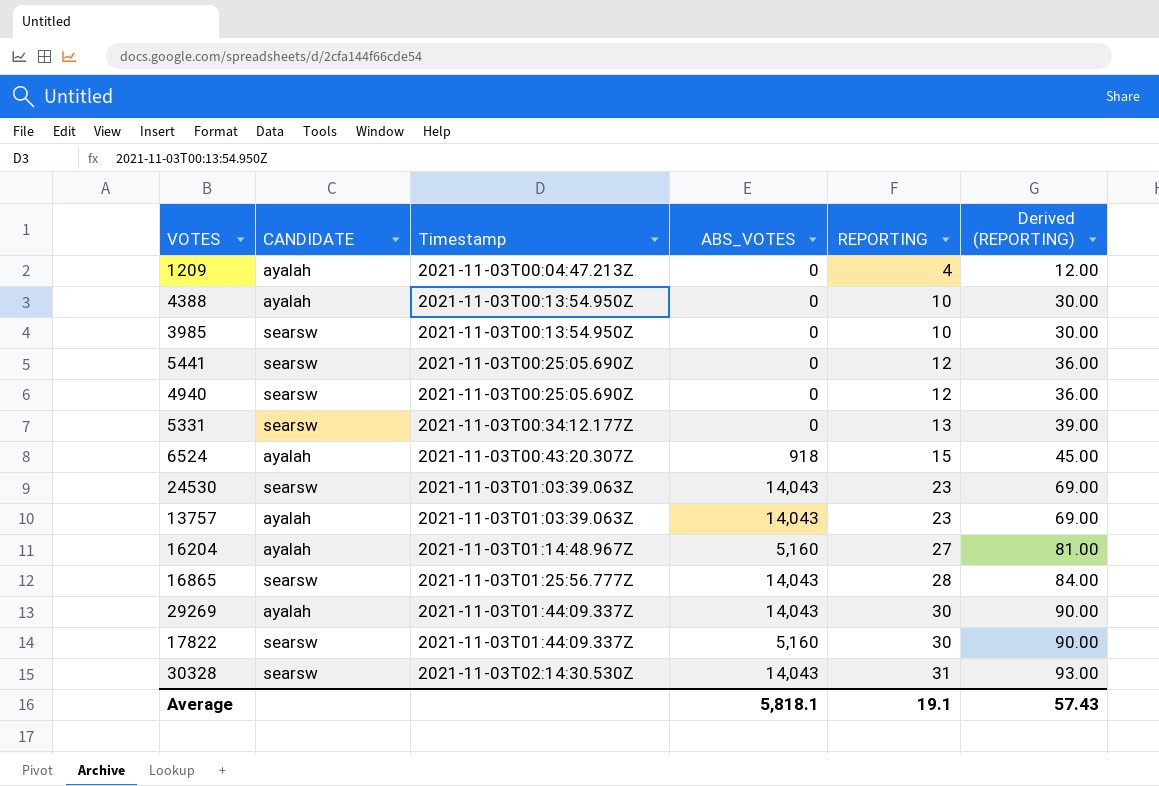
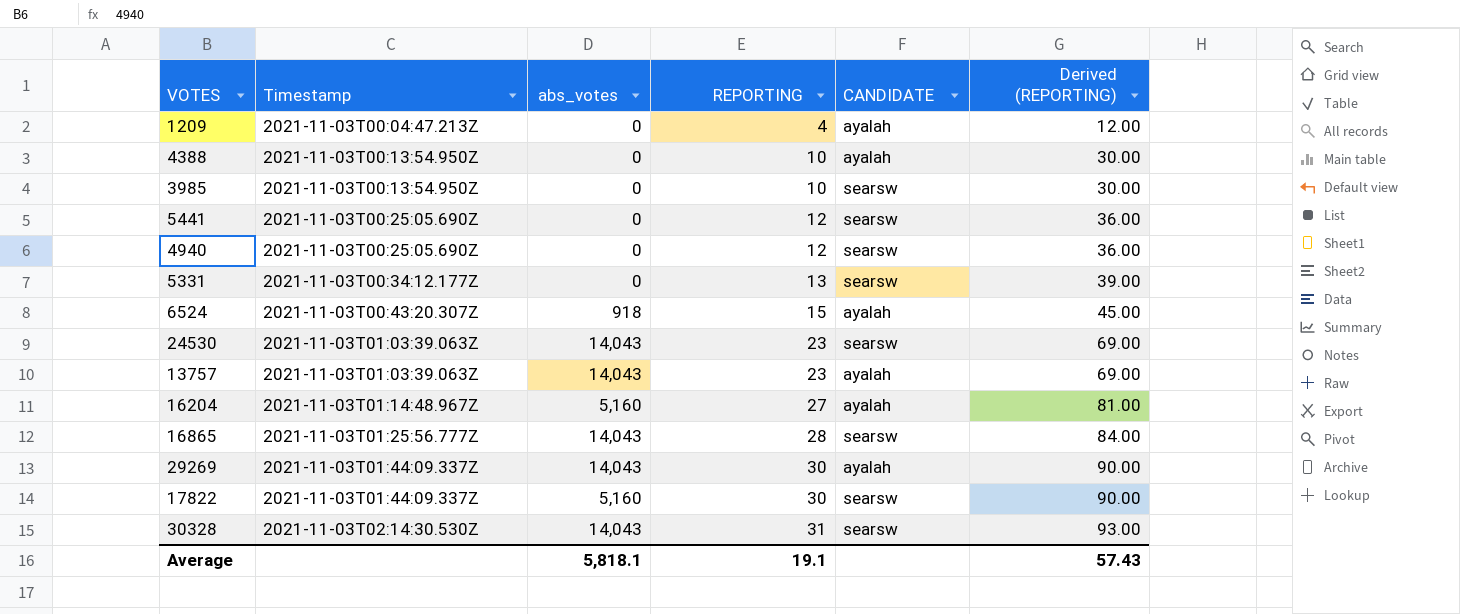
column name: ABS_VOTES -> abs_votes
column CANDIDATE | position: 2 -> 5

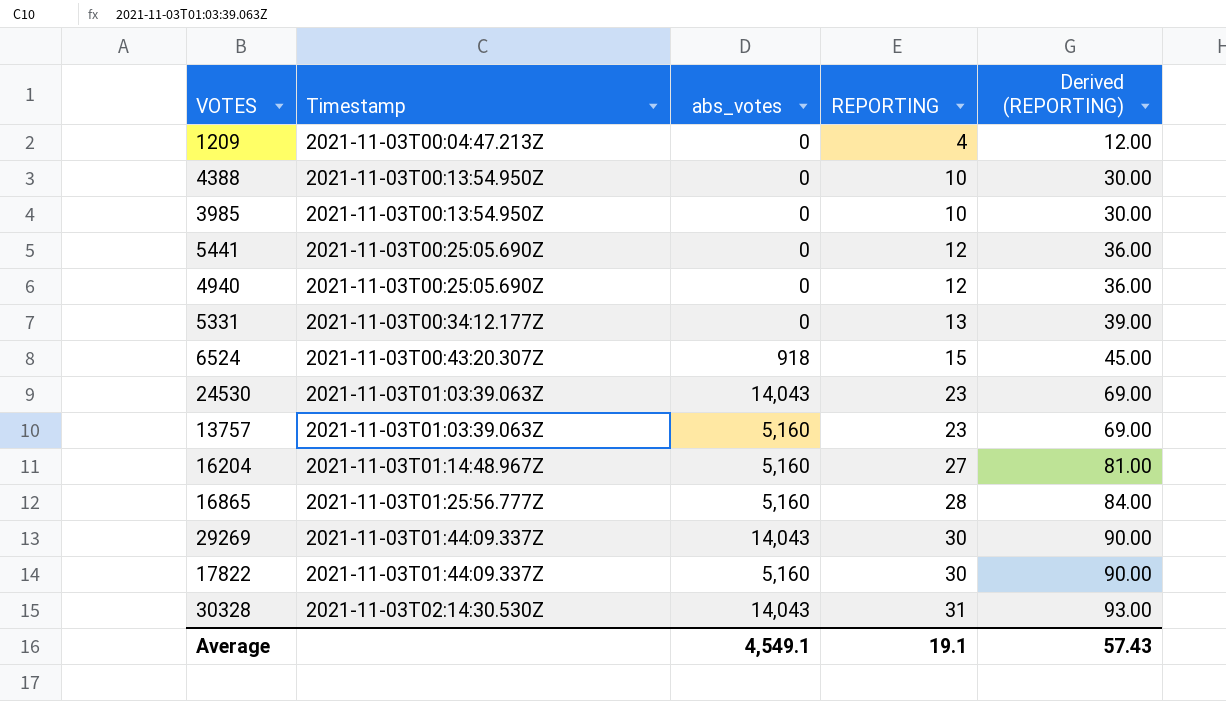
column CANDIDATE | position: 5 -> none
13757 | abs_votes: 14,043 -> 5,160
16865 | abs_votes: 14,043 -> 5,160
Average | abs_votes: 5,818.1 -> 4,549.1

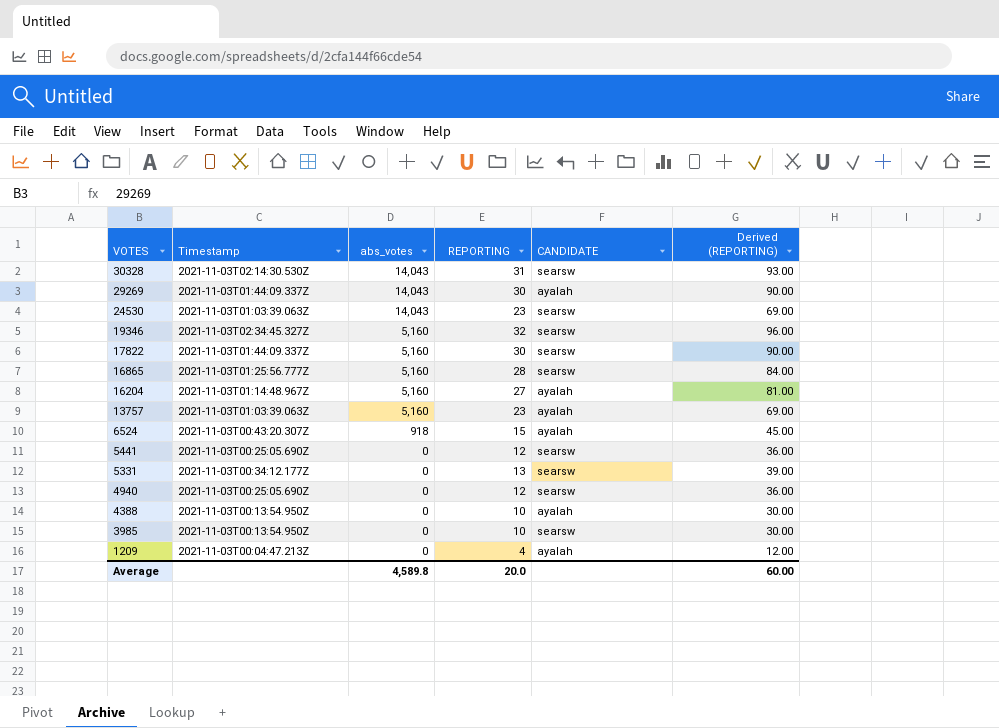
row order: Timestamp ascending -> VOTES descending
column CANDIDATE | position: none -> 5
row 19346: none -> 2021-11-03T02:34:45.327Z | 5,160 | 32 | searsw | 96.00
Average | abs_votes: 4,549.1 -> 4,589.8
Average | REPORTING: 19.1 -> 20.0
Average | Derived (REPORTING): 57.43 -> 60.00

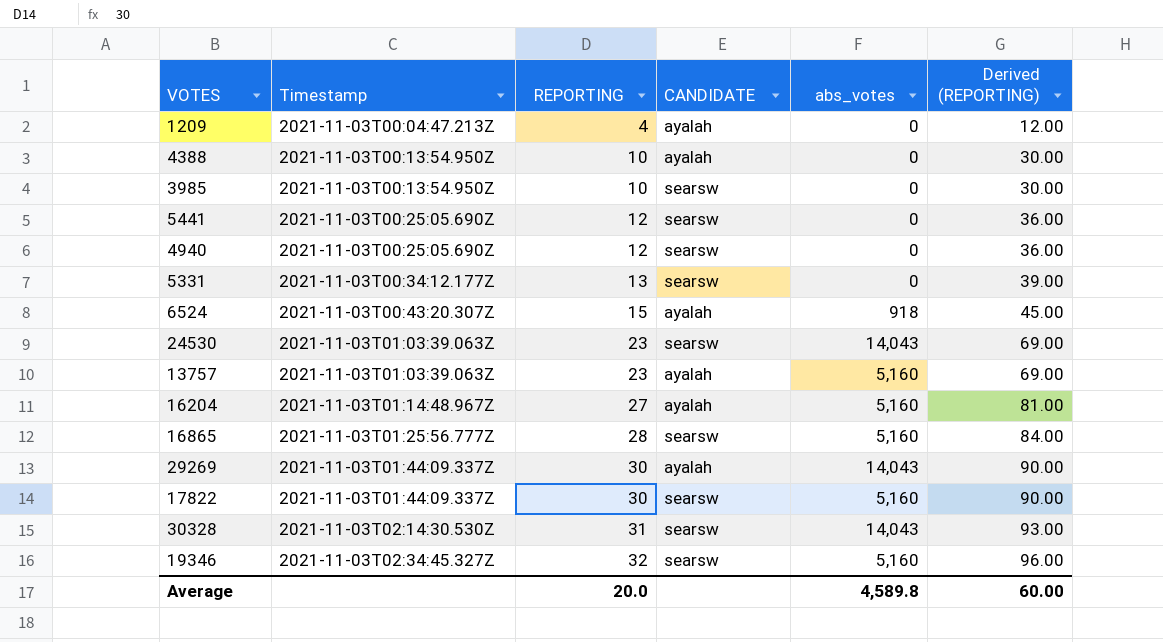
row order: VOTES descending -> Timestamp ascending
column abs_votes | position: 3 -> 5

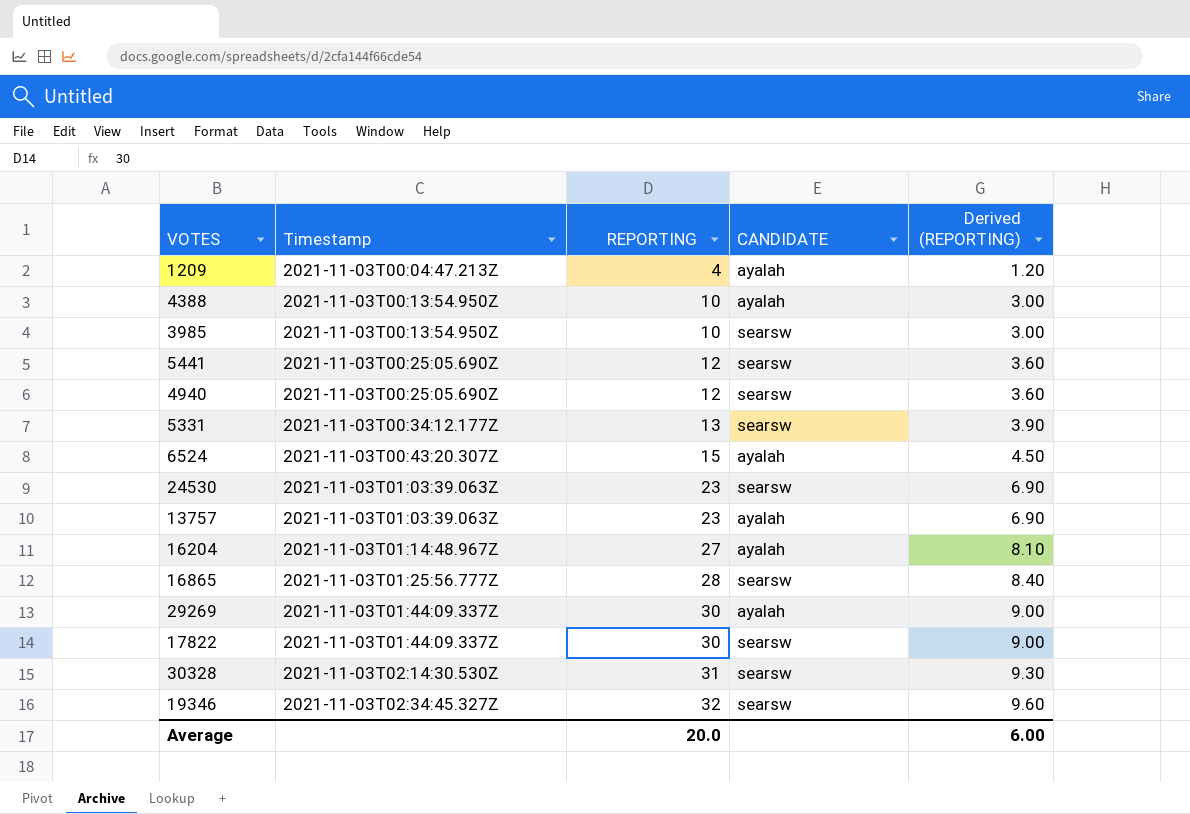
column abs_votes | position: 5 -> none
column Derived (REPORTING) | formula: [REPORTING] * 3 -> [REPORTING] * 0.3
Average | Derived (REPORTING): 60.00 -> 6.00

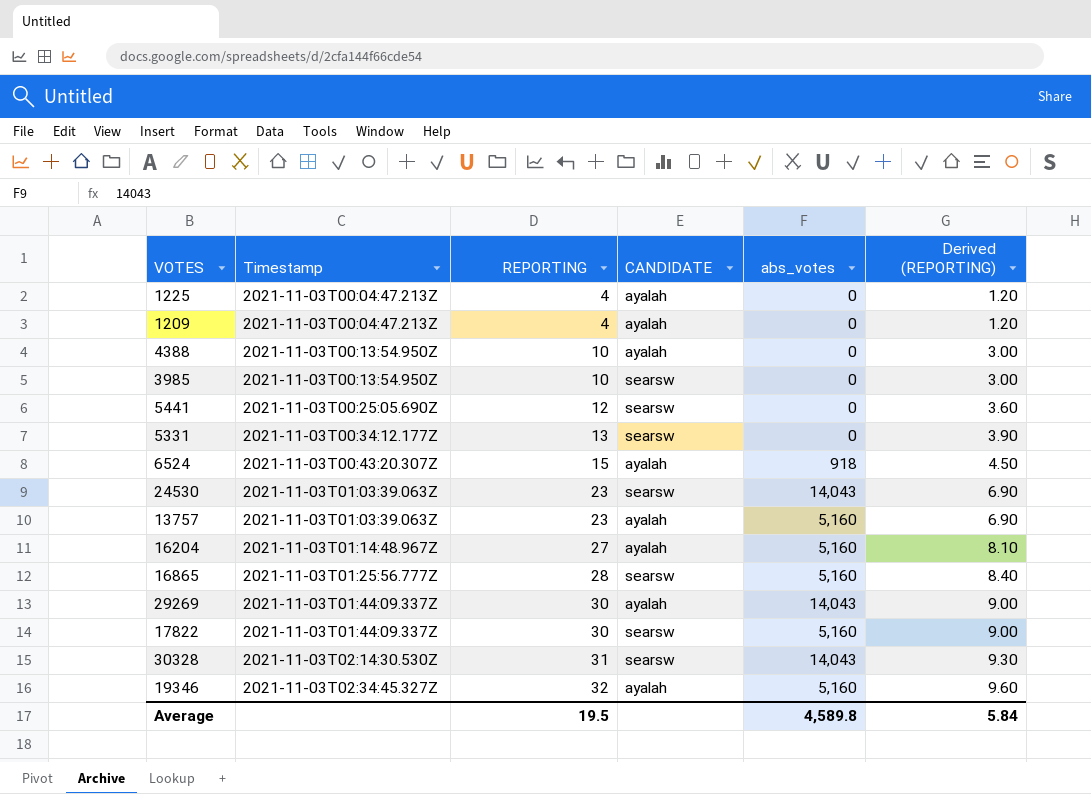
column abs_votes | position: none -> 5
row 4940: 2021-11-03T00:25:05.690Z | 12 | searsw | 3.60 -> none
row 1225: none -> 2021-11-03T00:04:47.213Z | 4 | ayalah | 0 | 1.20
19346 | CANDIDATE: searsw -> ayalah
Average | REPORTING: 20.0 -> 19.5
Average | Derived (REPORTING): 6.00 -> 5.84

